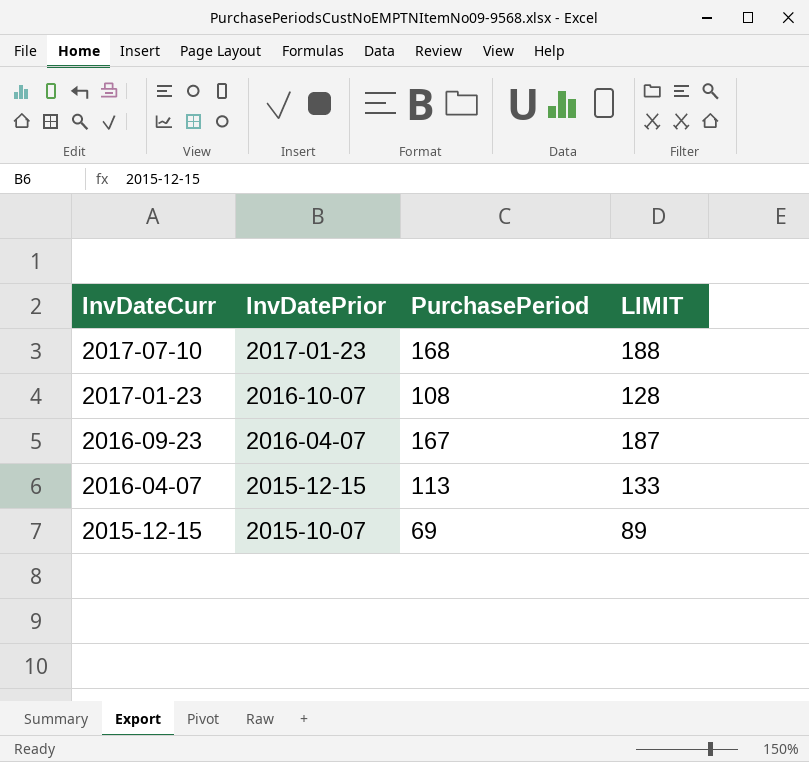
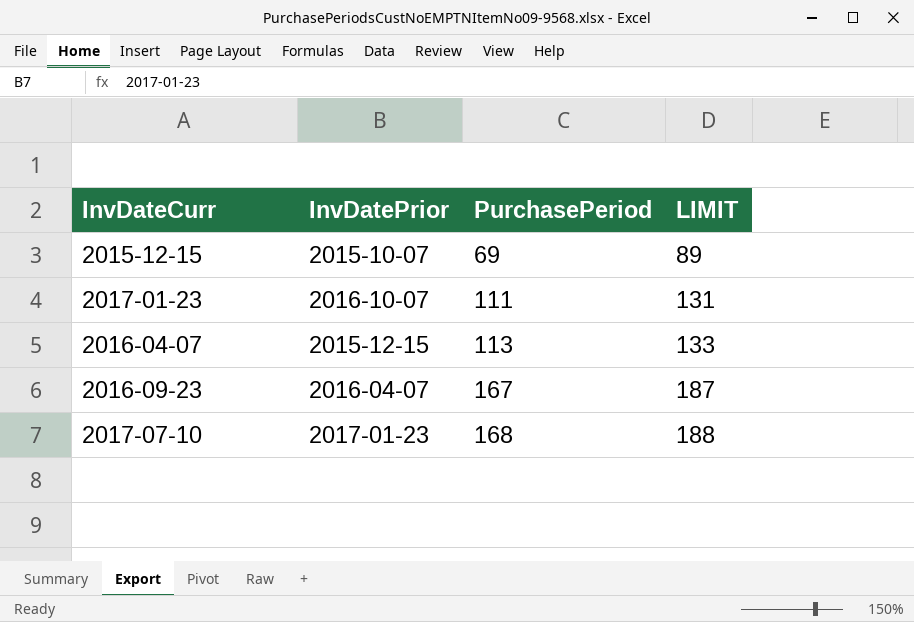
row order: InvDateCurr descending -> PurchasePeriod ascending
2017-01-23 | PurchasePeriod: 108 -> 111
2017-01-23 | LIMIT: 128 -> 131

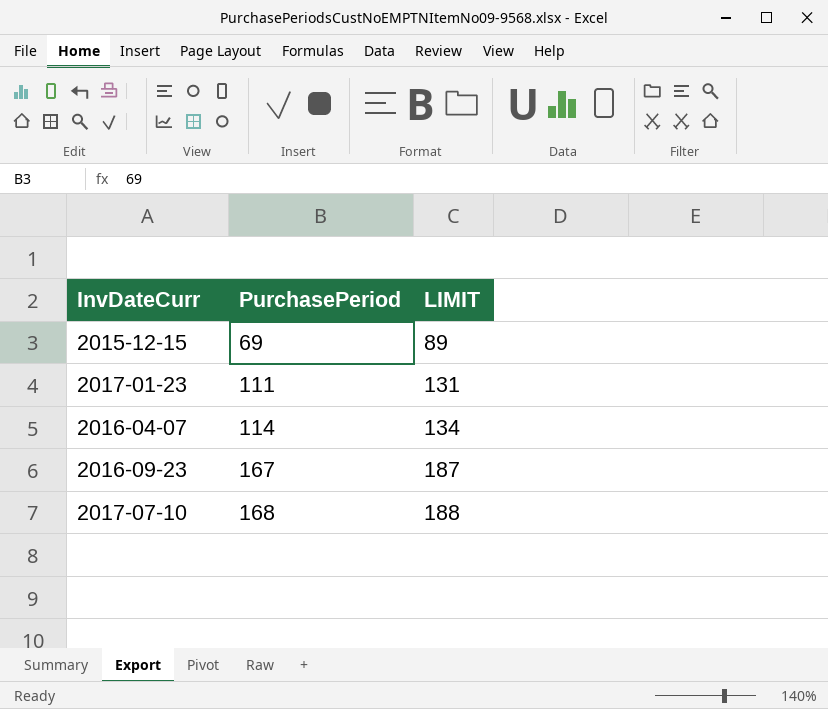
column InvDatePrior | position: 2 -> none
2016-04-07 | PurchasePeriod: 113 -> 114
2016-04-07 | LIMIT: 133 -> 134

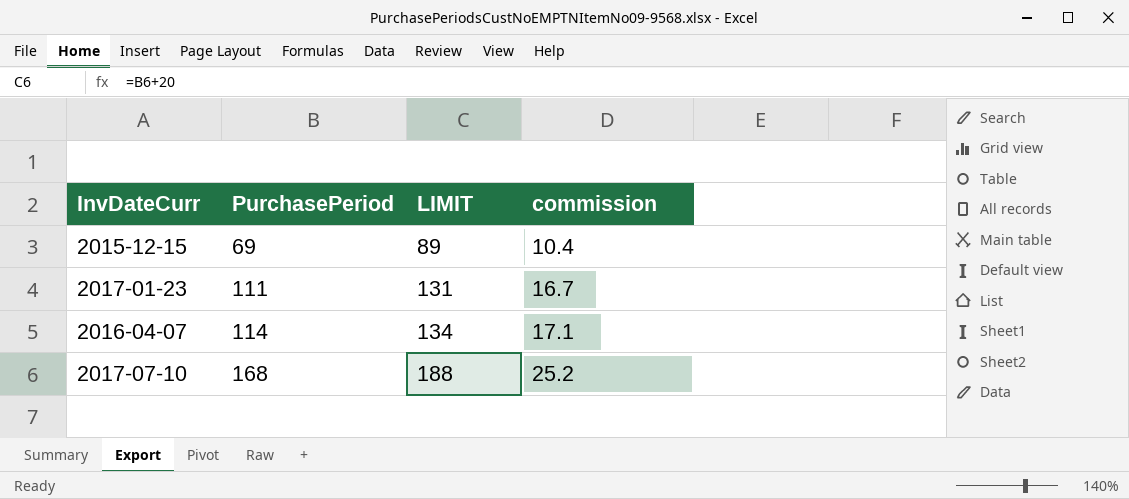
column commission | formula: none -> [PurchasePeriod] * 0.15
row 2016-09-23: 167 | 187 -> none

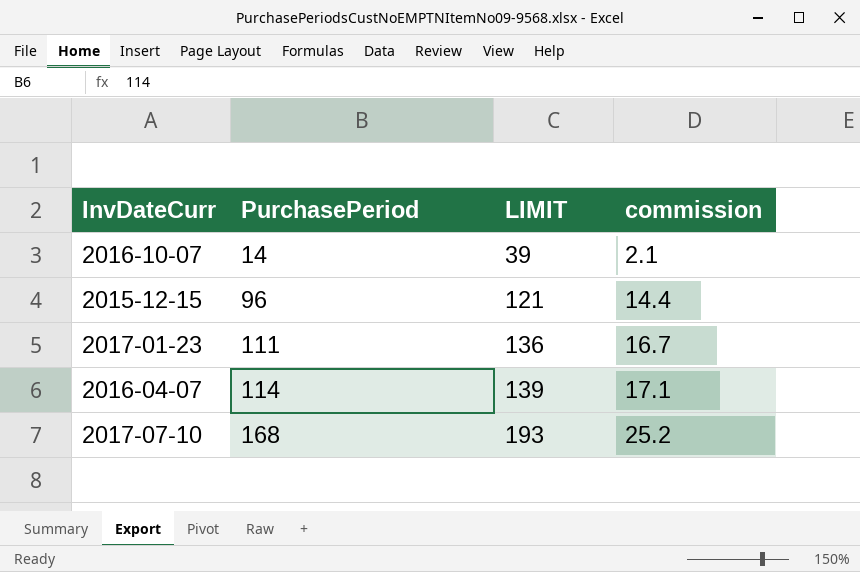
column LIMIT | formula: [PurchasePeriod] + 20 -> [PurchasePeriod] + 25
row 2016-10-07: none -> 14 | 39 | 2.1
2015-12-15 | PurchasePeriod: 69 -> 96
2015-12-15 | commission: 10.4 -> 14.4

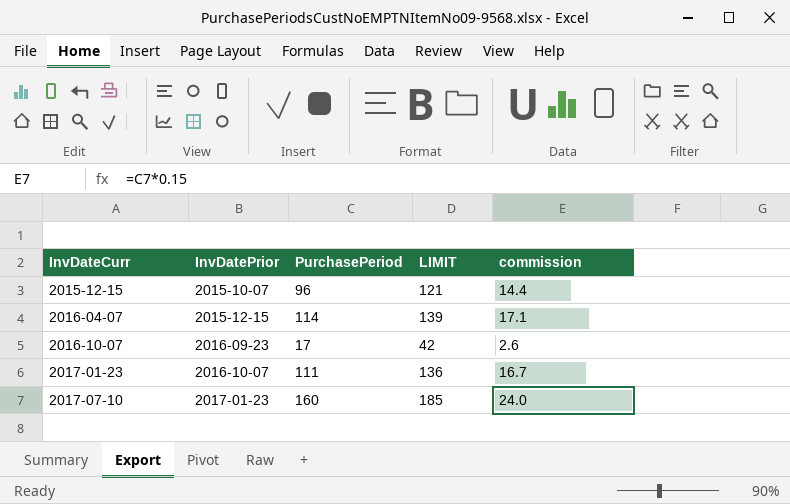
row order: PurchasePeriod ascending -> InvDateCurr ascending
column InvDatePrior | position: none -> 2
2016-10-07 | PurchasePeriod: 14 -> 17
2016-10-07 | LIMIT: 39 -> 42
2016-10-07 | commission: 2.1 -> 2.6
2017-07-10 | PurchasePeriod: 168 -> 160
2017-07-10 | LIMIT: 193 -> 185
2017-07-10 | commission: 25.2 -> 24.0

